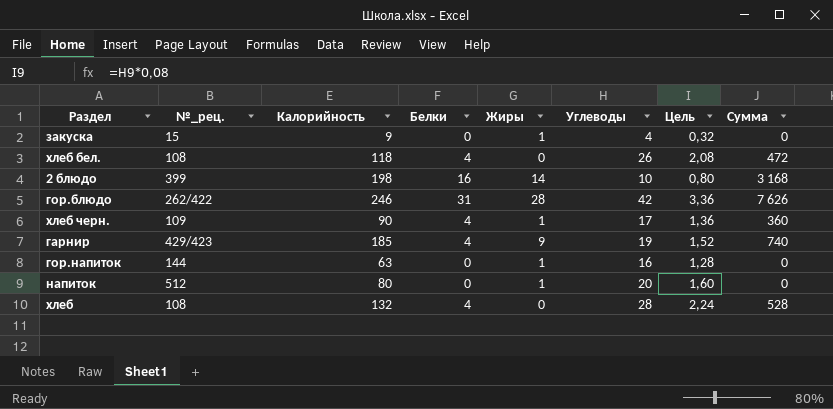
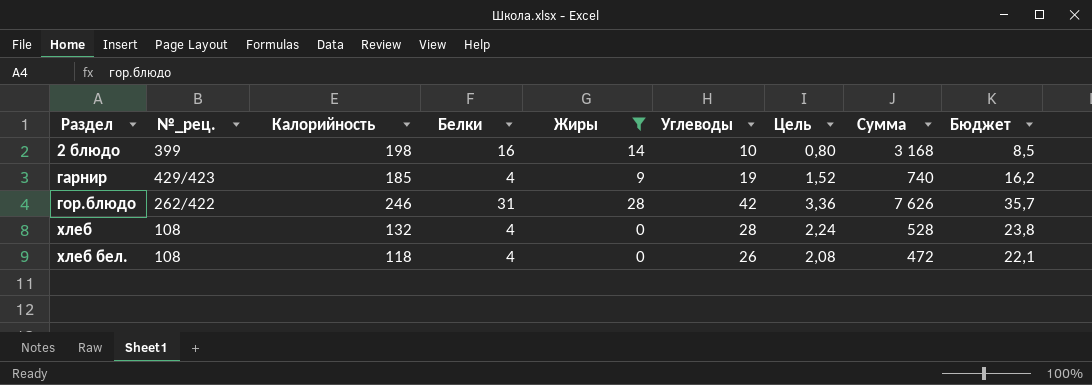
filter: none -> Жиры != 1
row order: none -> Раздел ascending
column Бюджет | formula: none -> [Углеводы] * 0,85

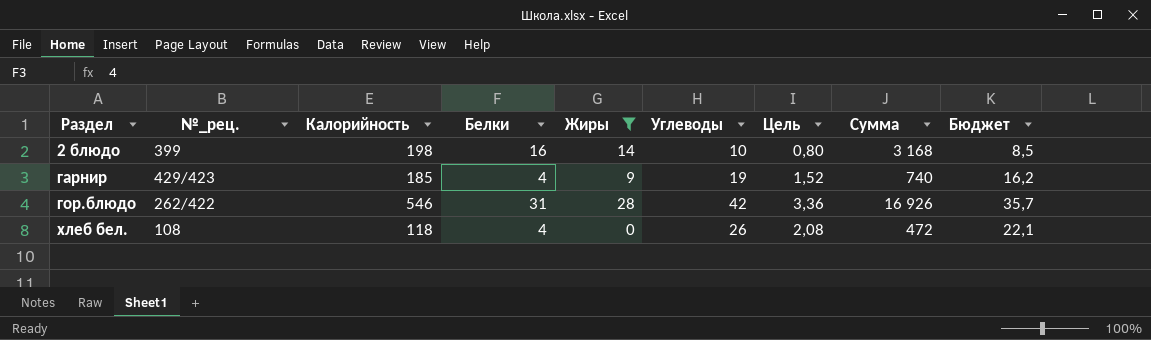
row хлеб: 108 | 132 | 4 | 0 | 28 | 2,24 | 528 | 23,8 -> none
гор.блюдо | Калорийность: 246 -> 546
гор.блюдо | Сумма: 7 626 -> 16 926

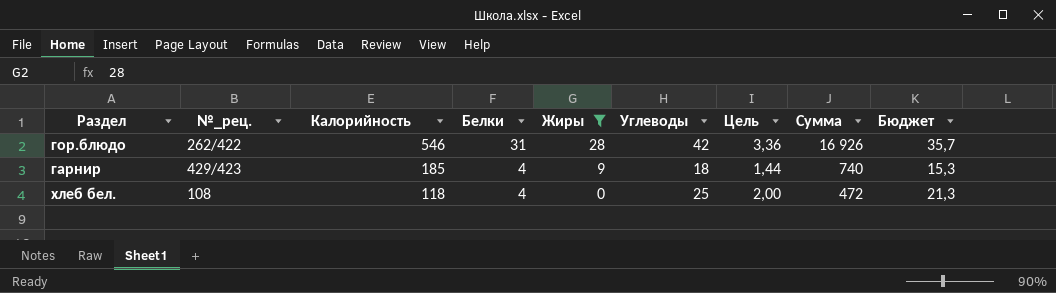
row order: Раздел ascending -> Калорийность descending
row 2 блюдо: 399 | 198 | 16 | 14 | 10 | 0,80 | 3 168 | 8,5 -> none
гарнир | Углеводы: 19 -> 18
гарнир | Цель: 1,52 -> 1,44
гарнир | Бюджет: 16,2 -> 15,3
хлеб бел. | Углеводы: 26 -> 25
хлеб бел. | Цель: 2,08 -> 2,00
хлеб бел. | Бюджет: 22,1 -> 21,3

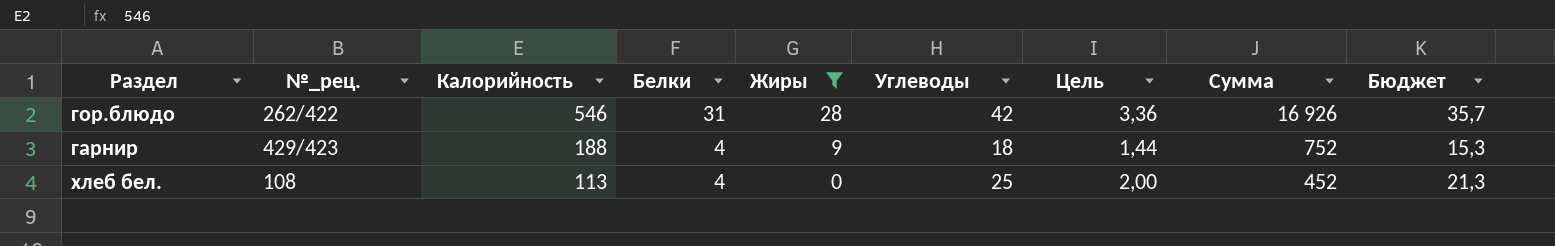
гарнир | Калорийность: 185 -> 188
гарнир | Сумма: 740 -> 752
хлеб бел. | Калорийность: 118 -> 113
хлеб бел. | Сумма: 472 -> 452

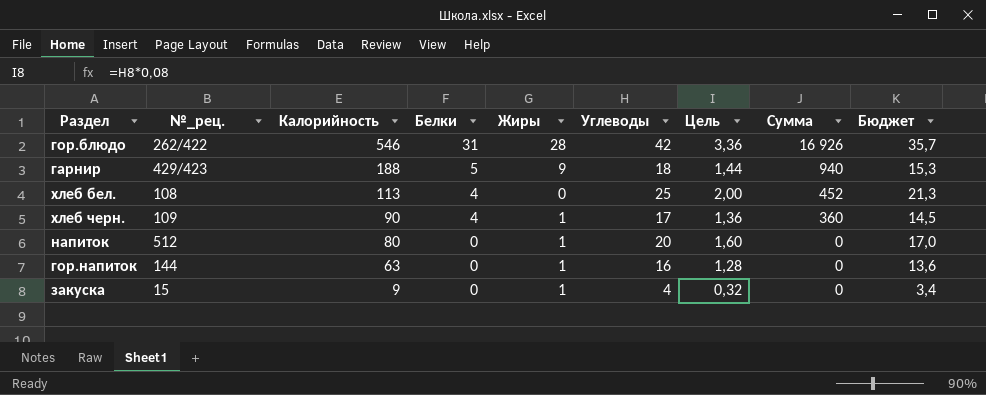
filter: Жиры != 1 -> none
гарнир | Белки: 4 -> 5
гарнир | Сумма: 752 -> 940

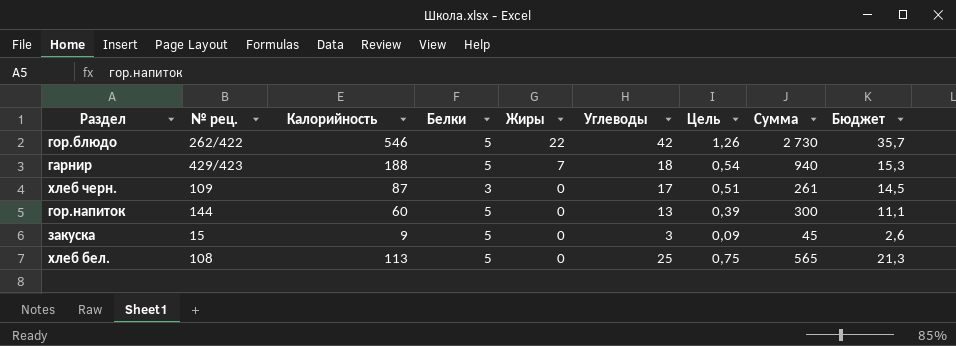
row order: Калорийность descending -> Жиры descending
column name: №_рец. -> № рец.
column Цель | formula: [Углеводы] * 0,08 -> [Углеводы] * 0,03
row напиток: 512 | 80 | 0 | 1 | 20 | 1,60 | 0 | 17,0 -> none
гор.блюдо | Белки: 31 -> 5
гор.блюдо | Жиры: 28 -> 22
гор.блюдо | Сумма: 16 926 -> 2 730
гарнир | Жиры: 9 -> 7
хлеб черн. | Калорийность: 90 -> 87
хлеб черн. | Белки: 4 -> 3
хлеб черн. | Жиры: 1 -> 0
хлеб черн. | Сумма: 360 -> 261
гор.напиток | Калорийность: 63 -> 60
гор.напиток | Белки: 0 -> 5
гор.напиток | Жиры: 1 -> 0
гор.напиток | Углеводы: 16 -> 13
гор.напиток | Сумма: 0 -> 300
гор.напиток | Бюджет: 13,6 -> 11,1
закуска | Белки: 0 -> 5
закуска | Жиры: 1 -> 0
закуска | Углеводы: 4 -> 3
закуска | Сумма: 0 -> 45
закуска | Бюджет: 3,4 -> 2,6
хлеб бел. | Белки: 4 -> 5
хлеб бел. | Сумма: 452 -> 565

